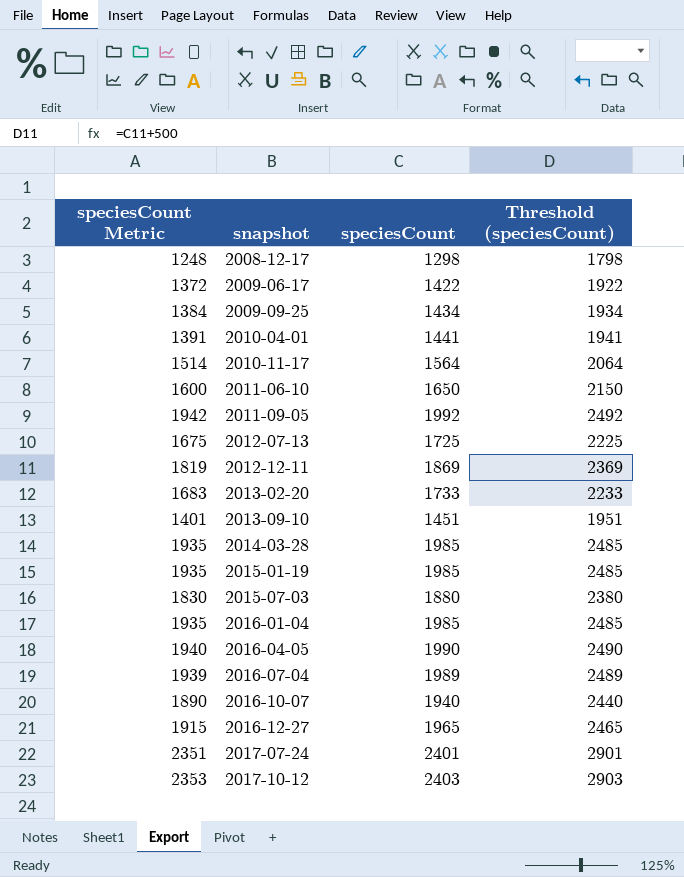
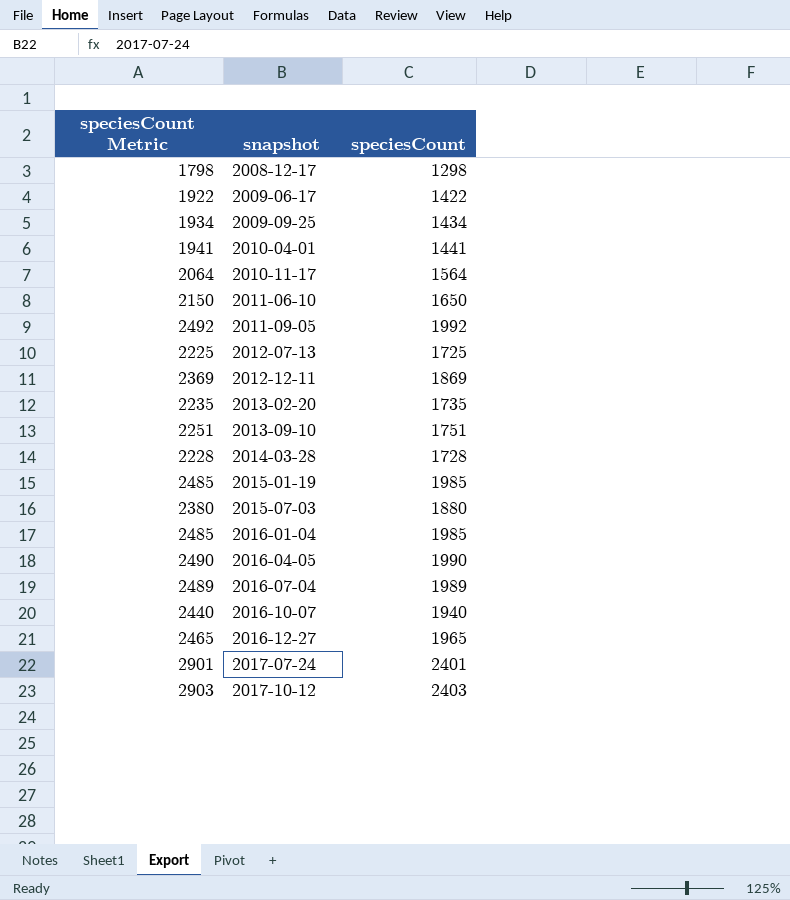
column Threshold (speciesCount) | formula: [speciesCount] + 500 -> none
column speciesCount Metric | formula: [speciesCount] - 50 -> [speciesCount] + 500
2013-02-20 | speciesCount: 1733 -> 1735
2013-09-10 | speciesCount: 1451 -> 1751
2014-03-28 | speciesCount: 1985 -> 1728

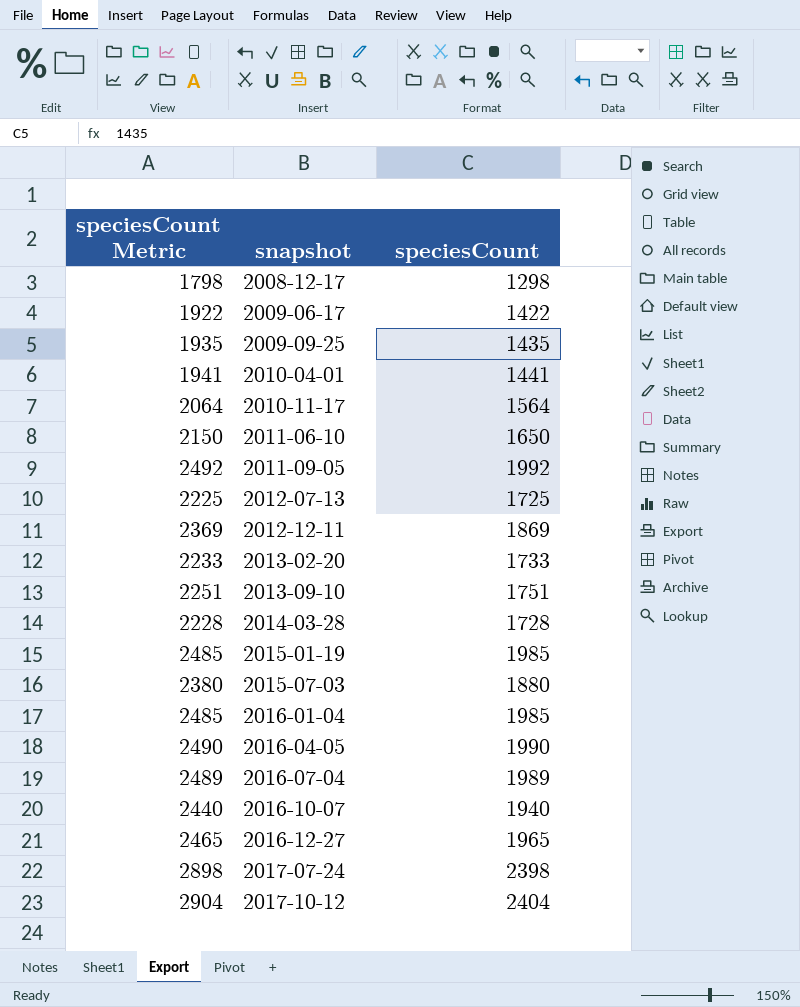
2009-09-25 | speciesCount Metric: 1934 -> 1935
2009-09-25 | speciesCount: 1434 -> 1435
2013-02-20 | speciesCount Metric: 2235 -> 2233
2013-02-20 | speciesCount: 1735 -> 1733
2017-07-24 | speciesCount Metric: 2901 -> 2898
2017-07-24 | speciesCount: 2401 -> 2398
2017-10-12 | speciesCount Metric: 2903 -> 2904
2017-10-12 | speciesCount: 2403 -> 2404

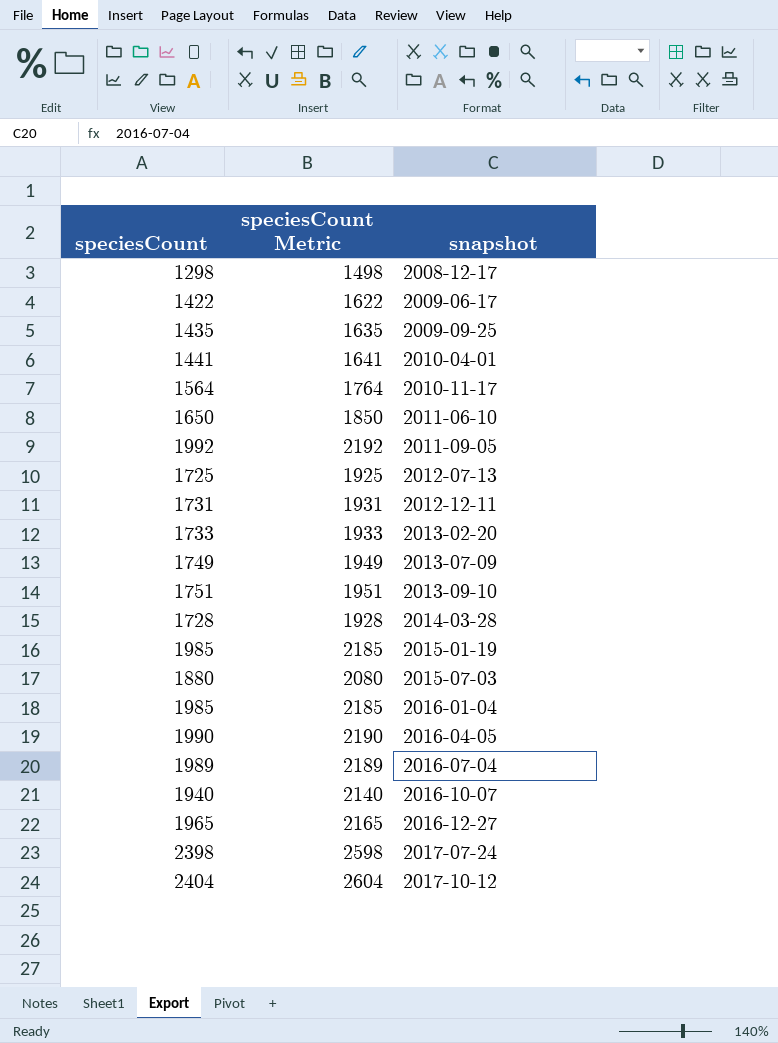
column speciesCount | position: 3 -> 1
column speciesCount Metric | formula: [speciesCount] + 500 -> [speciesCount] + 200
2012-12-11 | speciesCount: 1869 -> 1731
row 2013-07-09: none -> 1749 | 1949

